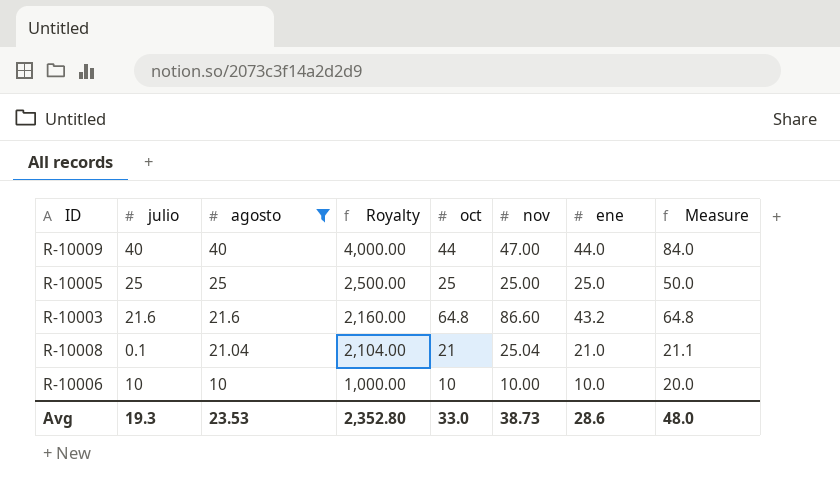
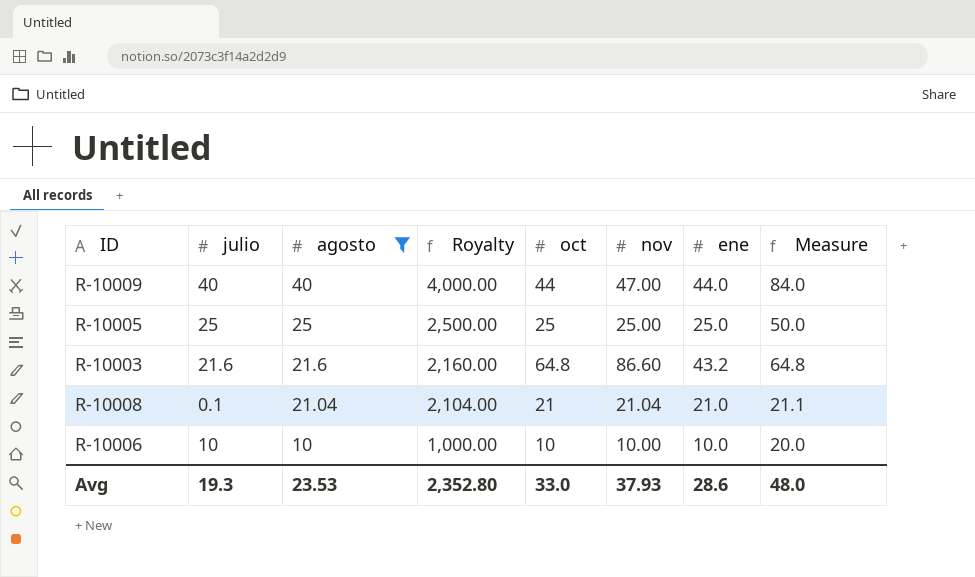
R-10008 | nov: 25.04 -> 21.04
Avg | nov: 38.73 -> 37.93

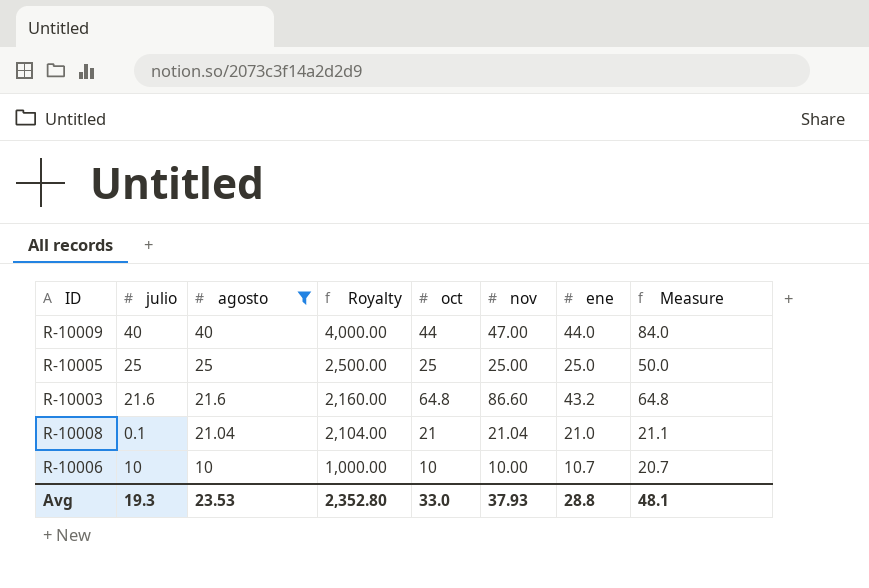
R-10006 | ene: 10.0 -> 10.7
R-10006 | Measure: 20.0 -> 20.7
Avg | ene: 28.6 -> 28.8
Avg | Measure: 48.0 -> 48.1

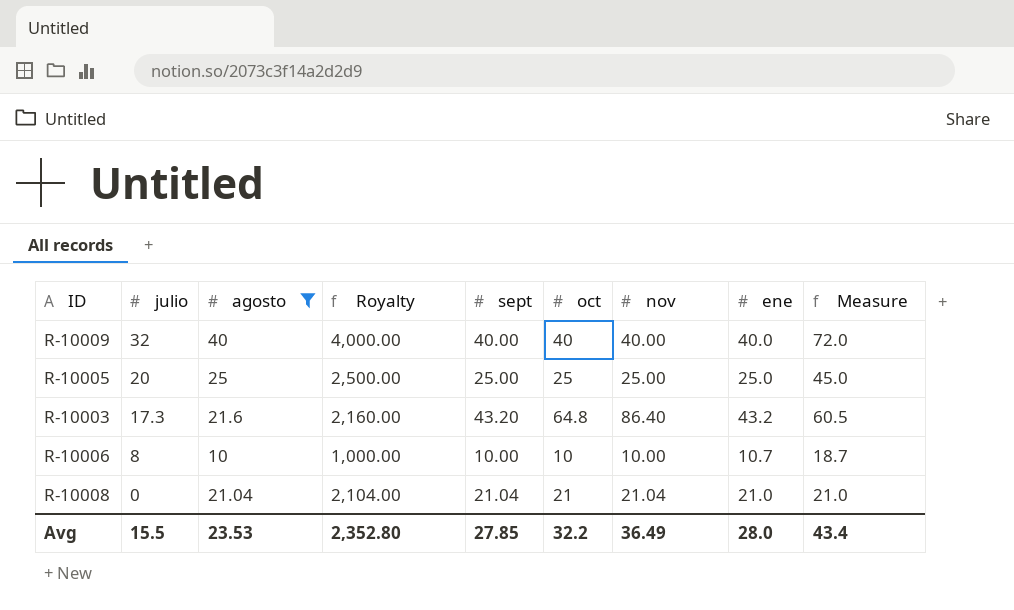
row order: agosto descending -> julio descending
column sept | position: none -> 5
R-10009 | julio: 40 -> 32
R-10009 | oct: 44 -> 40
R-10009 | nov: 47.00 -> 40.00
R-10009 | ene: 44.0 -> 40.0
R-10009 | Measure: 84.0 -> 72.0
R-10005 | julio: 25 -> 20
R-10005 | Measure: 50.0 -> 45.0
R-10003 | julio: 21.6 -> 17.3
R-10003 | nov: 86.60 -> 86.40
R-10003 | Measure: 64.8 -> 60.5
R-10006 | julio: 10 -> 8
R-10006 | Measure: 20.7 -> 18.7
R-10008 | julio: 0.1 -> 0
R-10008 | Measure: 21.1 -> 21.0
Avg | julio: 19.3 -> 15.5
Avg | oct: 33.0 -> 32.2
Avg | nov: 37.93 -> 36.49
Avg | ene: 28.8 -> 28.0
Avg | Measure: 48.1 -> 43.4

